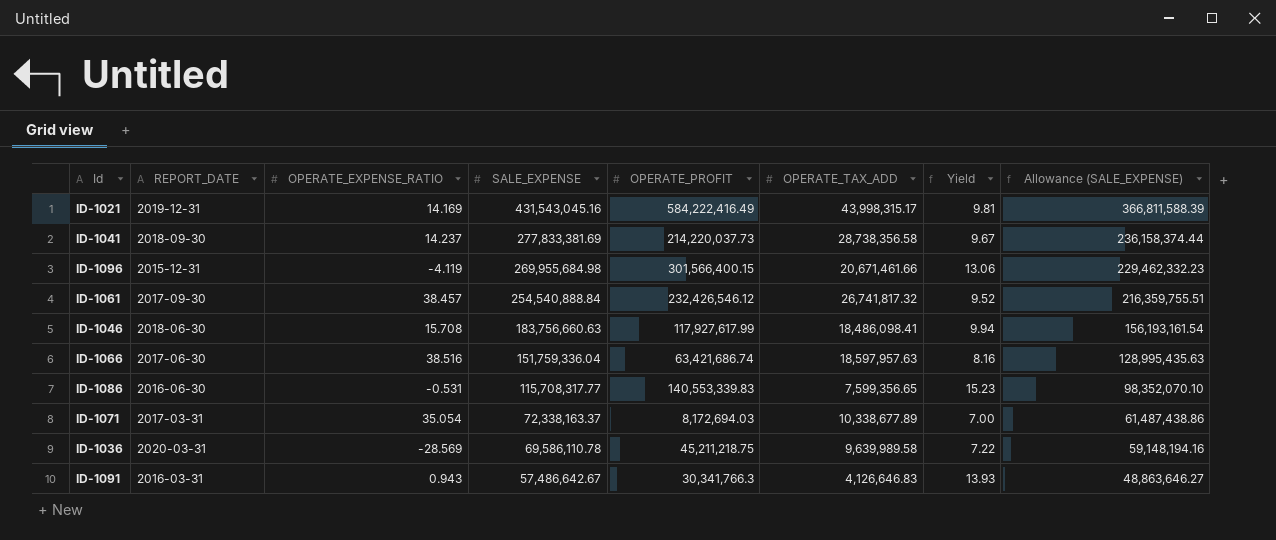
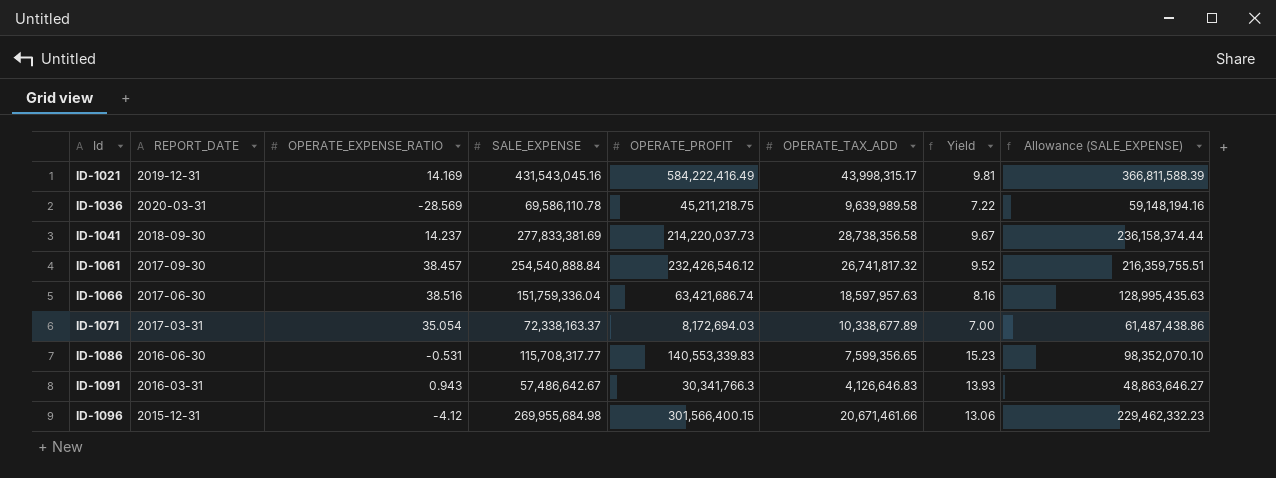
row order: SALE_EXPENSE descending -> Id ascending
row ID-1046: 2018-06-30 | 15.708 | 183,756,660.63 | 117,927,617.99 | 18,486,098.41 | 9.94 | 156,193,161.54 -> none
ID-1096 | OPERATE_EXPENSE_RATIO: -4.119 -> -4.12

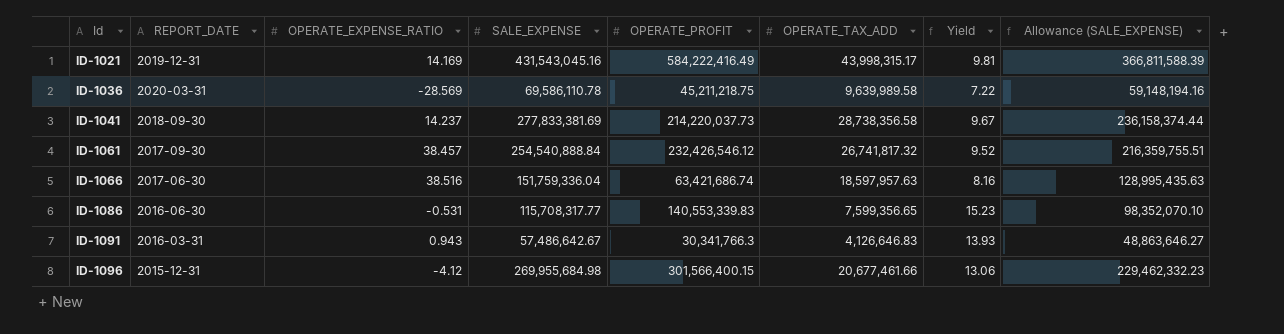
row ID-1071: 2017-03-31 | 35.054 | 72,338,163.37 | 8,172,694.03 | 10,338,677.89 | 7.00 | 61,487,438.86 -> none
ID-1096 | OPERATE_TAX_ADD: 20,671,461.66 -> 20,677,461.66

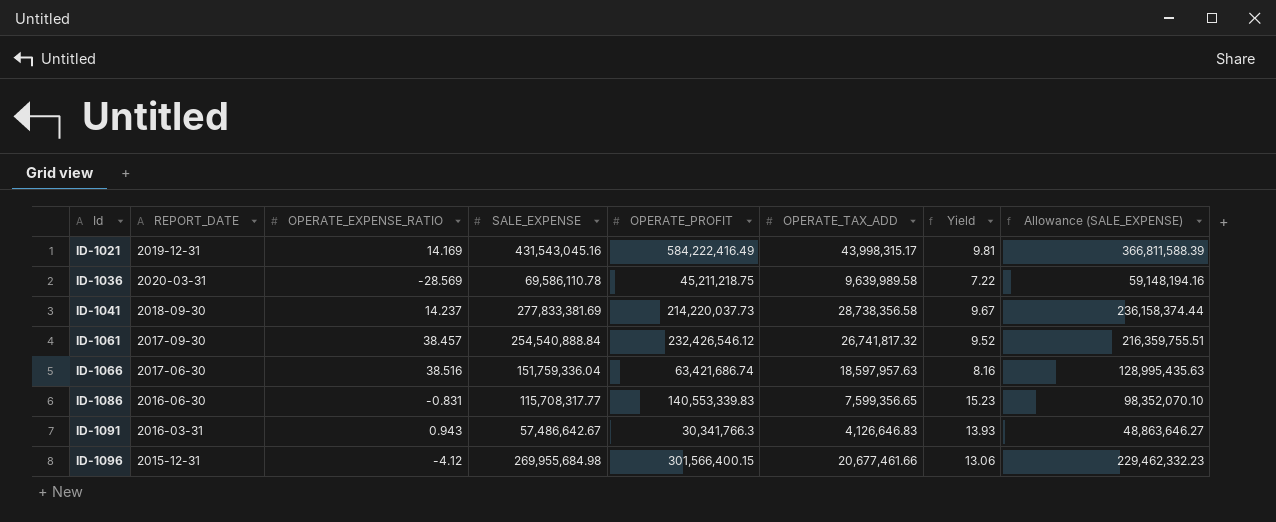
ID-1086 | OPERATE_EXPENSE_RATIO: -0.531 -> -0.831

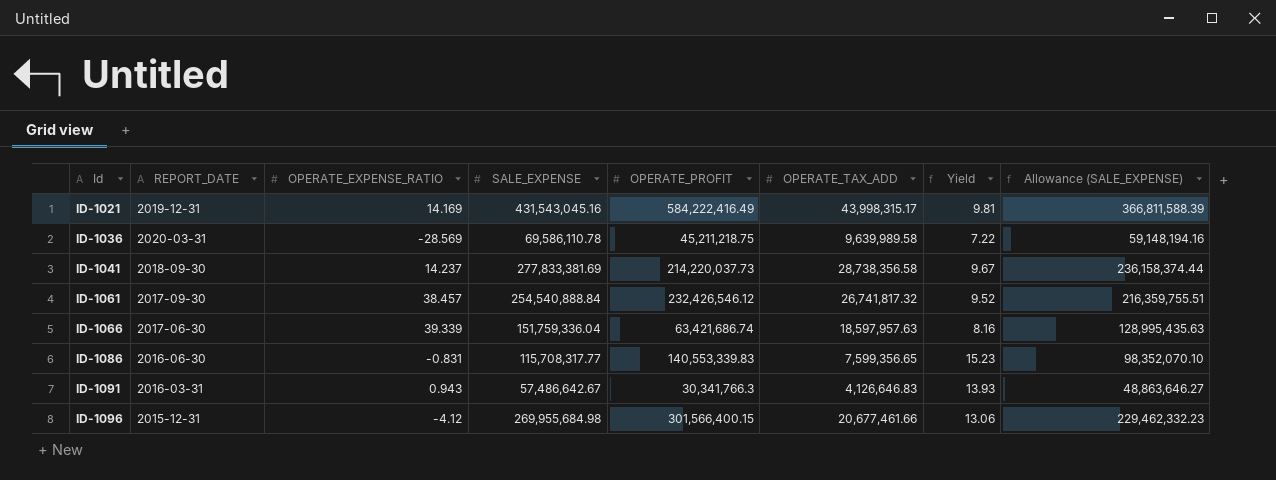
ID-1066 | OPERATE_EXPENSE_RATIO: 38.516 -> 39.339

